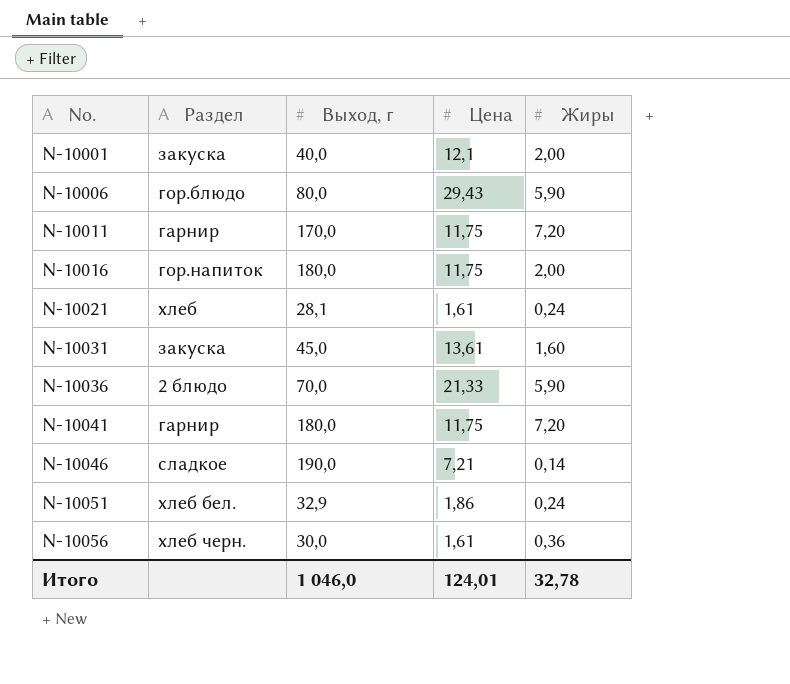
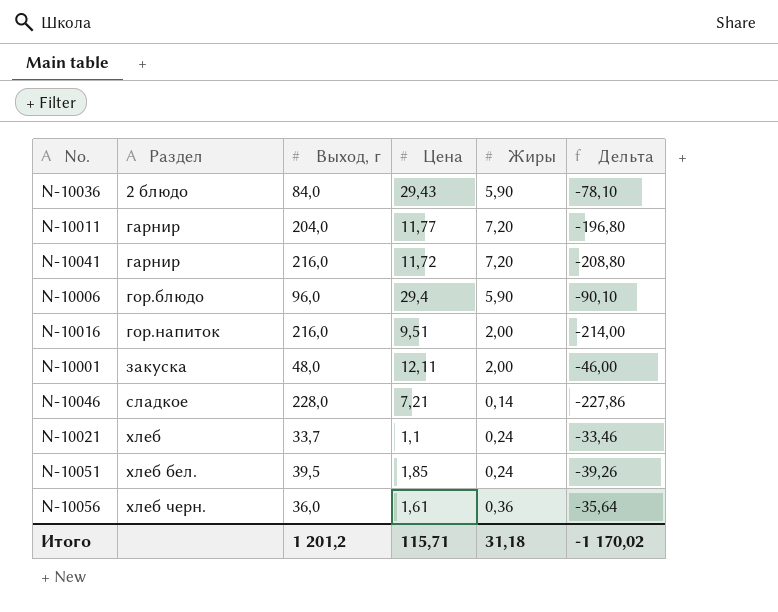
row order: No. ascending -> Раздел ascending
column Дельта | formula: none -> [Жиры] - [Выход, г]
row N-10031: закуска | 45,0 | 13,61 | 1,60 -> none
N-10036 | Выход, г: 70,0 -> 84,0
N-10036 | Цена: 21,33 -> 29,43
N-10011 | Выход, г: 170,0 -> 204,0
N-10011 | Цена: 11,75 -> 11,77
N-10041 | Выход, г: 180,0 -> 216,0
N-10041 | Цена: 11,75 -> 11,72
N-10006 | Выход, г: 80,0 -> 96,0
N-10006 | Цена: 29,43 -> 29,4
N-10016 | Выход, г: 180,0 -> 216,0
N-10016 | Цена: 11,75 -> 9,51
N-10001 | Выход, г: 40,0 -> 48,0
N-10001 | Цена: 12,1 -> 12,11
N-10046 | Выход, г: 190,0 -> 228,0
N-10021 | Выход, г: 28,1 -> 33,7
N-10021 | Цена: 1,61 -> 1,1
N-10051 | Выход, г: 32,9 -> 39,5
N-10051 | Цена: 1,86 -> 1,85
N-10056 | Выход, г: 30,0 -> 36,0
Итого | Выход, г: 1 046,0 -> 1 201,2
Итого | Цена: 124,01 -> 115,71
Итого | Жиры: 32,78 -> 31,18

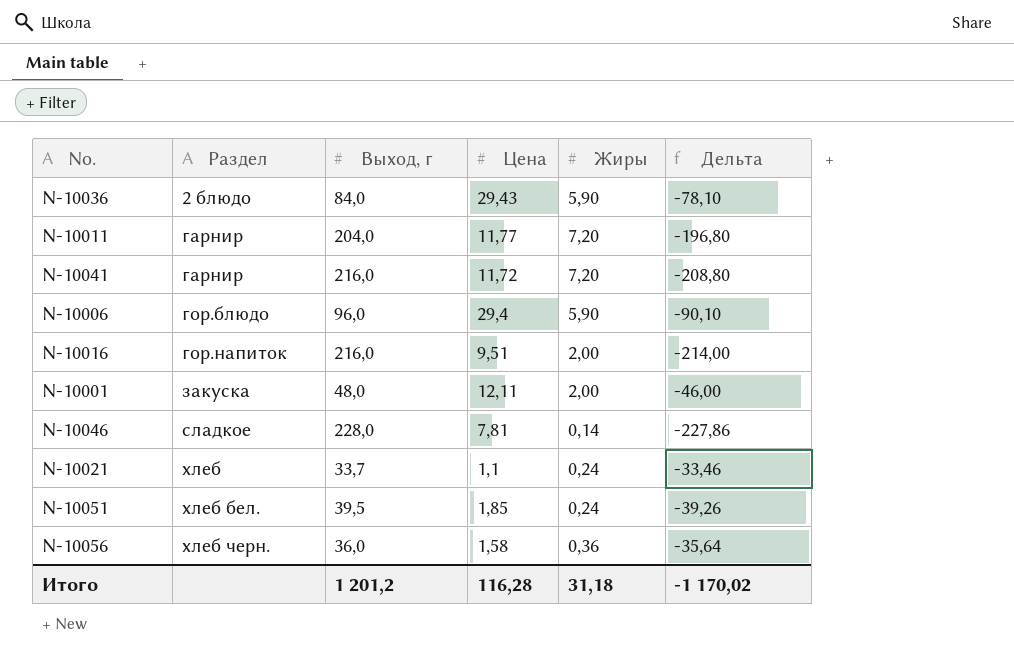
N-10046 | Цена: 7,21 -> 7,81
N-10056 | Цена: 1,61 -> 1,58
Итого | Цена: 115,71 -> 116,28

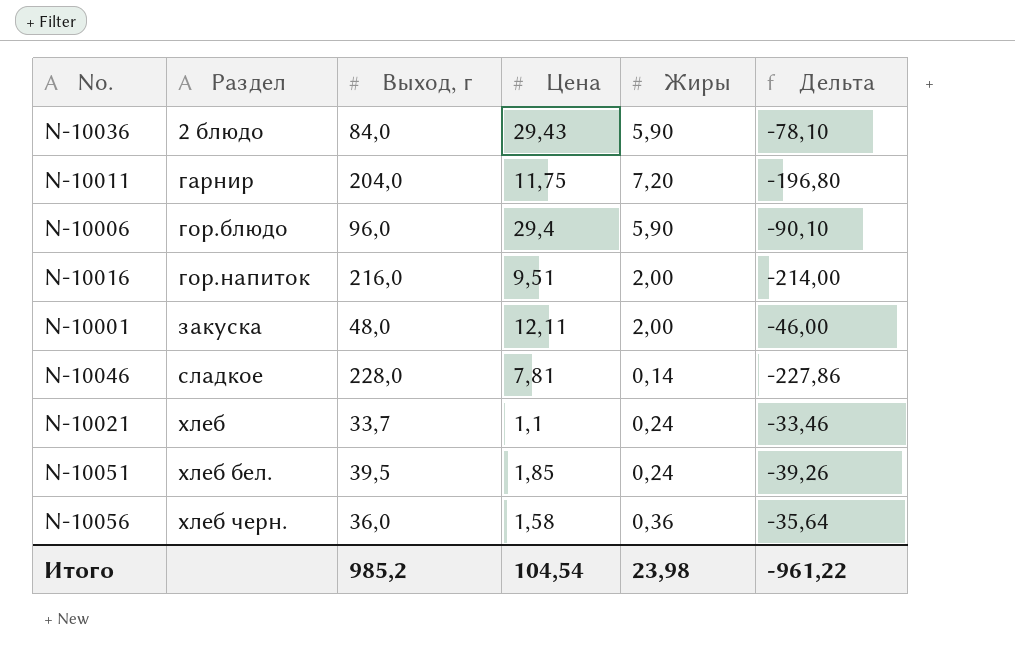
row N-10041: гарнир | 216,0 | 11,72 | 7,20 | -208,80 -> none
N-10011 | Цена: 11,77 -> 11,75
Итого | Выход, г: 1 201,2 -> 985,2
Итого | Цена: 116,28 -> 104,54
Итого | Жиры: 31,18 -> 23,98
Итого | Дельта: -1 170,02 -> -961,22

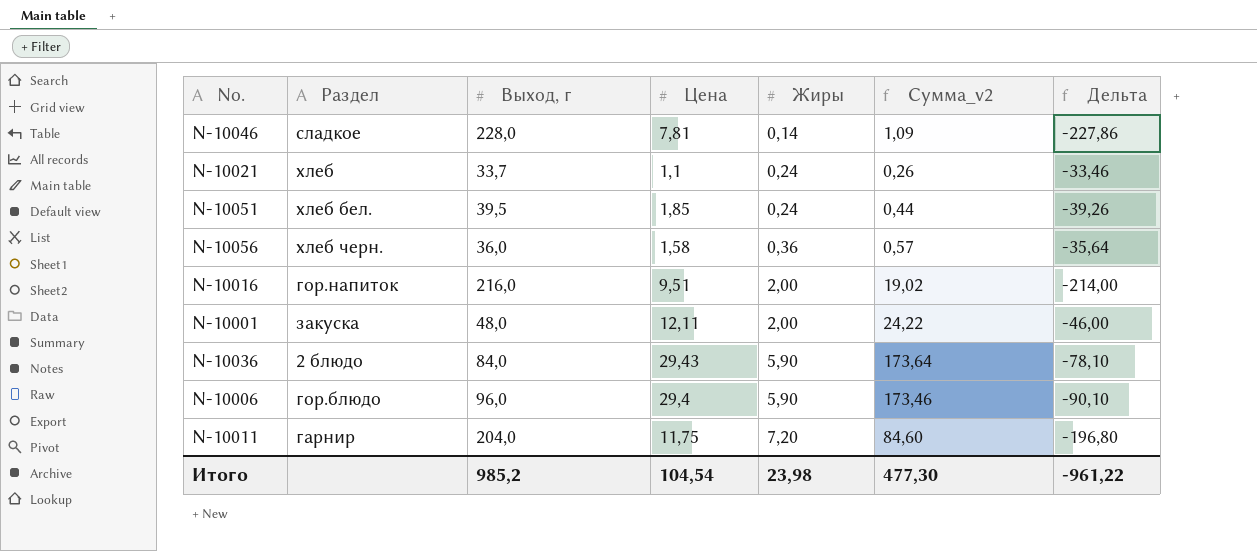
row order: Раздел ascending -> Жиры ascending
column Сумма_v2 | formula: none -> [Цена] * [Жиры]

